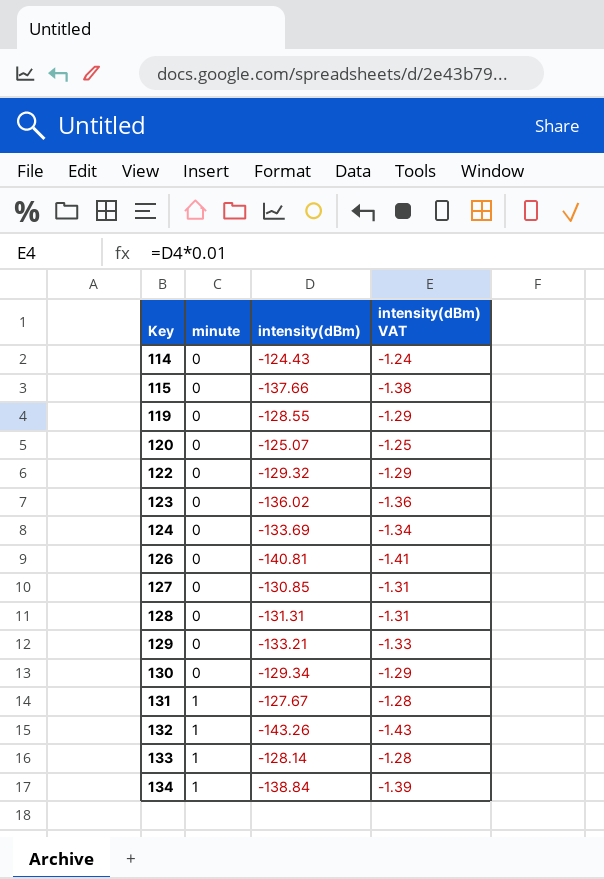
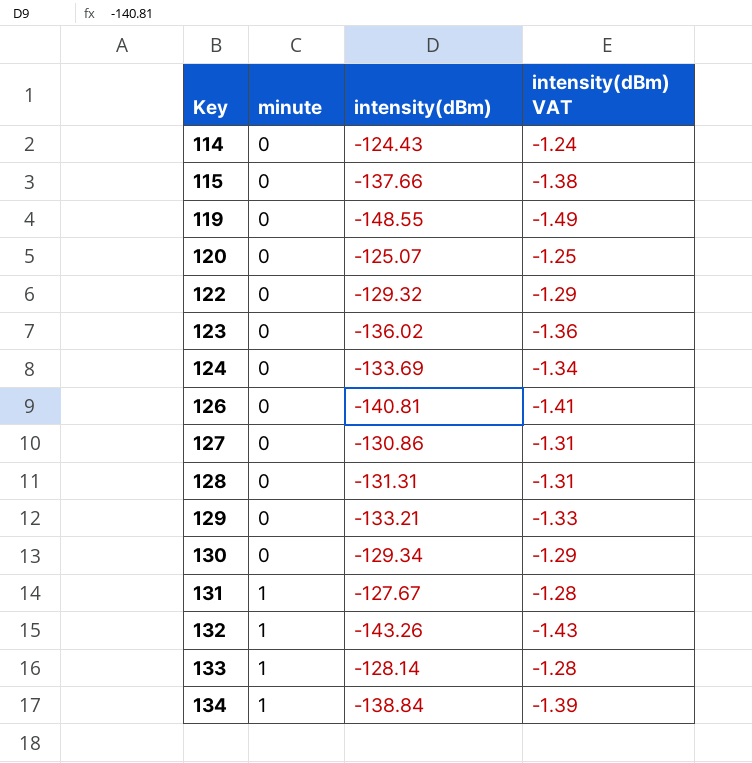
119 | intensity(dBm): -128.55 -> -148.55
119 | intensity(dBm) VAT: -1.29 -> -1.49
127 | intensity(dBm): -130.85 -> -130.86

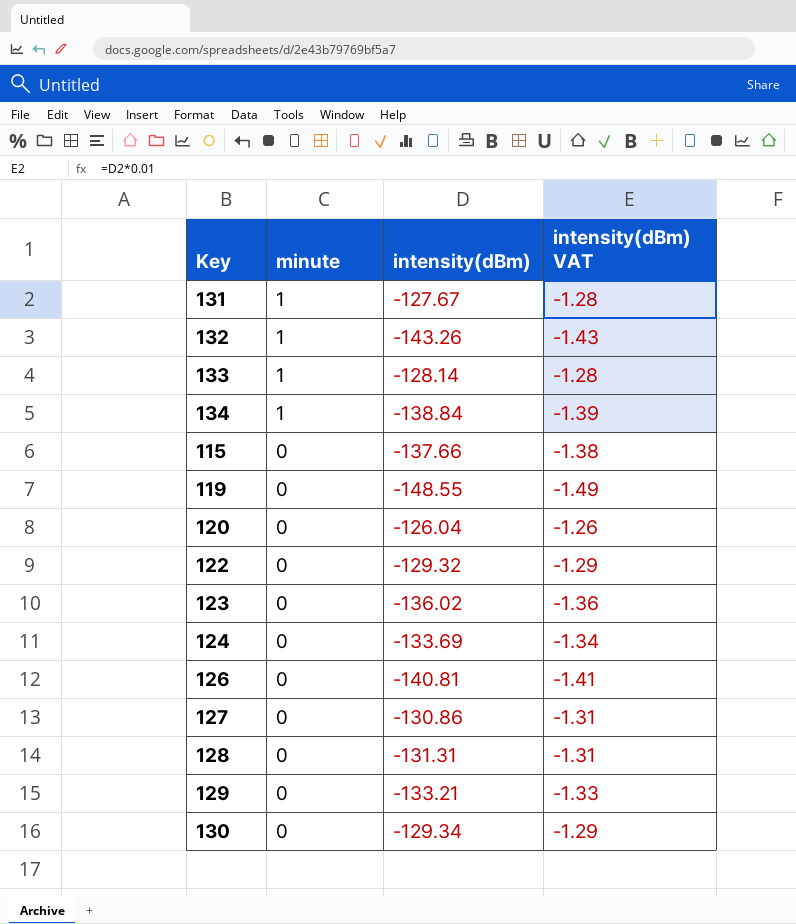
row order: Key ascending -> minute descending
row 114: 0 | -124.43 | -1.24 -> none
120 | intensity(dBm): -125.07 -> -126.04
120 | intensity(dBm) VAT: -1.25 -> -1.26

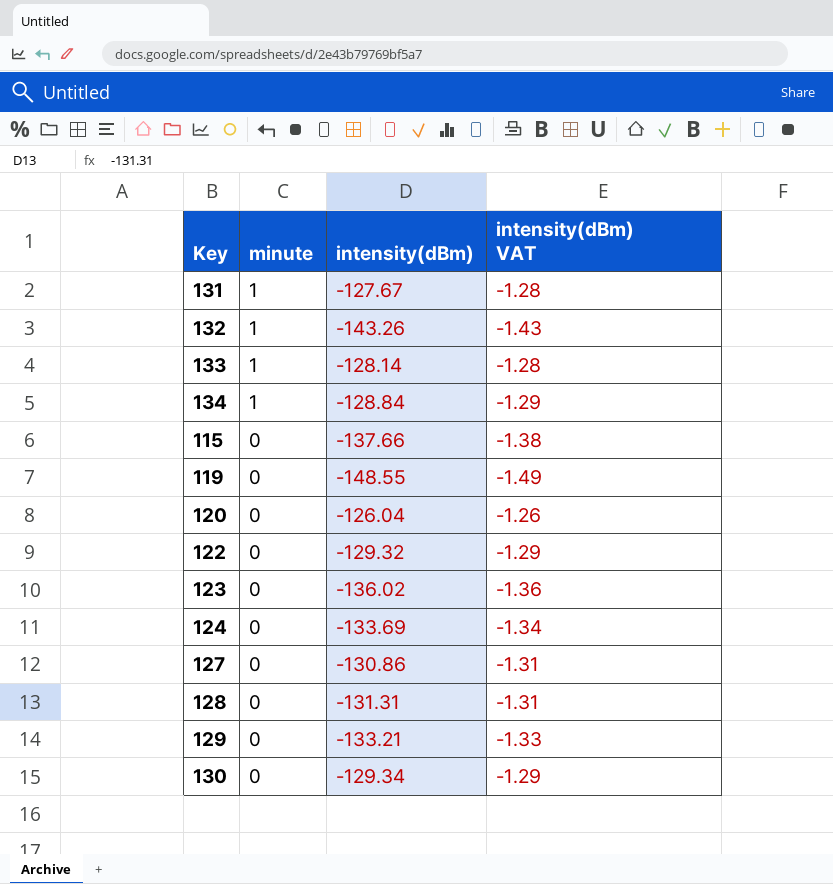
row 126: 0 | -140.81 | -1.41 -> none
134 | intensity(dBm): -138.84 -> -128.84
134 | intensity(dBm) VAT: -1.39 -> -1.29

